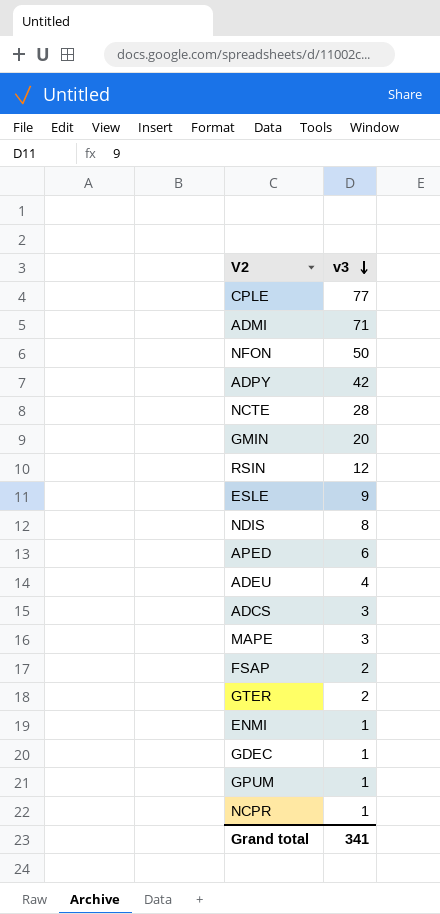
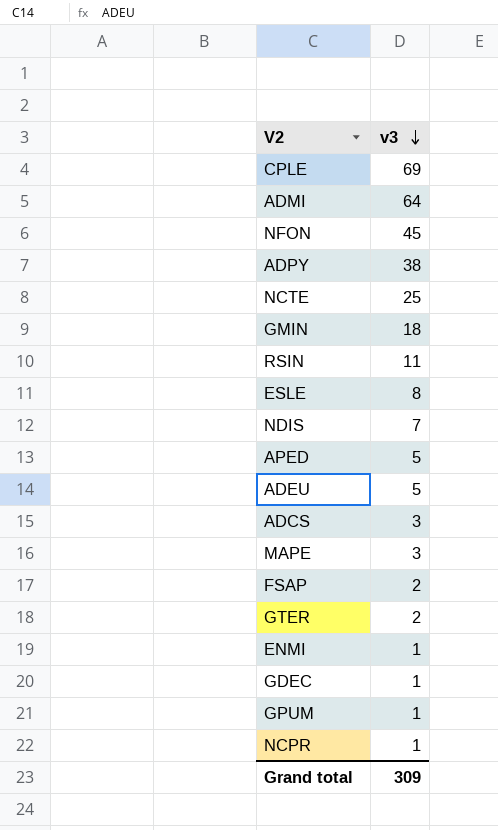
CPLE | v3: 77 -> 69
ADMI | v3: 71 -> 64
NFON | v3: 50 -> 45
ADPY | v3: 42 -> 38
NCTE | v3: 28 -> 25
GMIN | v3: 20 -> 18
RSIN | v3: 12 -> 11
ESLE | v3: 9 -> 8
NDIS | v3: 8 -> 7
APED | v3: 6 -> 5
ADEU | v3: 4 -> 5
Grand total | v3: 341 -> 309

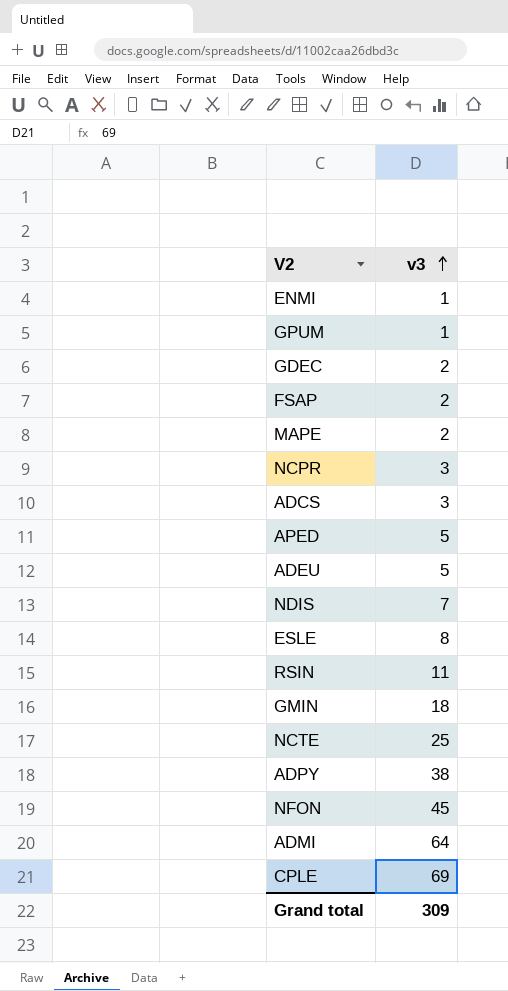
row order: v3 descending -> v3 ascending
row GTER: 2 -> none
GDEC | v3: 1 -> 2
MAPE | v3: 3 -> 2
NCPR | v3: 1 -> 3

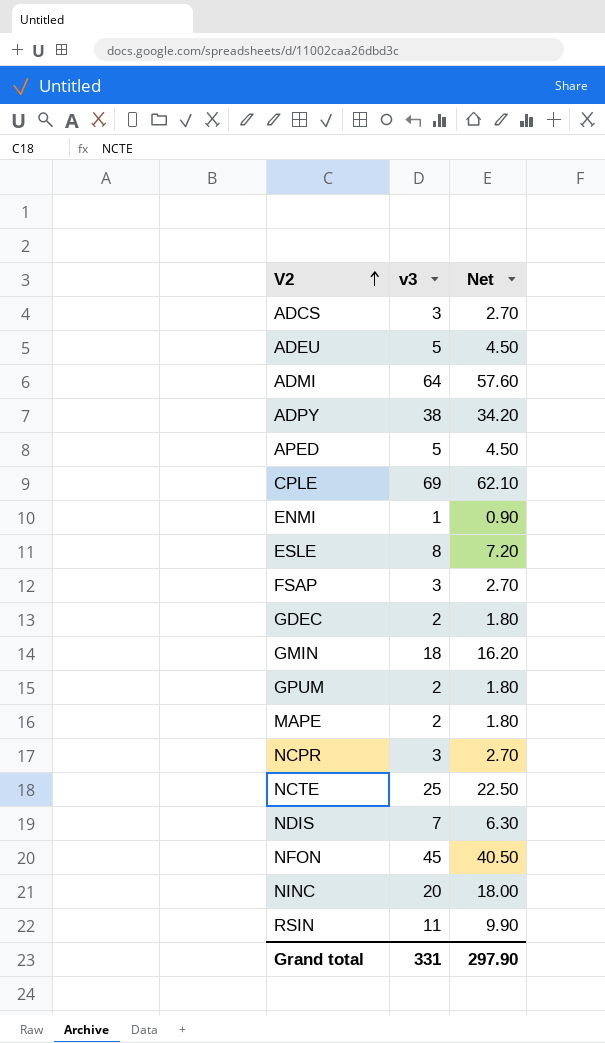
row order: v3 ascending -> V2 ascending
column Net | formula: none -> [v3] * 0.9
FSAP | v3: 2 -> 3
GPUM | v3: 1 -> 2
row NINC: none -> 20 | 18.00
Grand total | v3: 309 -> 331

